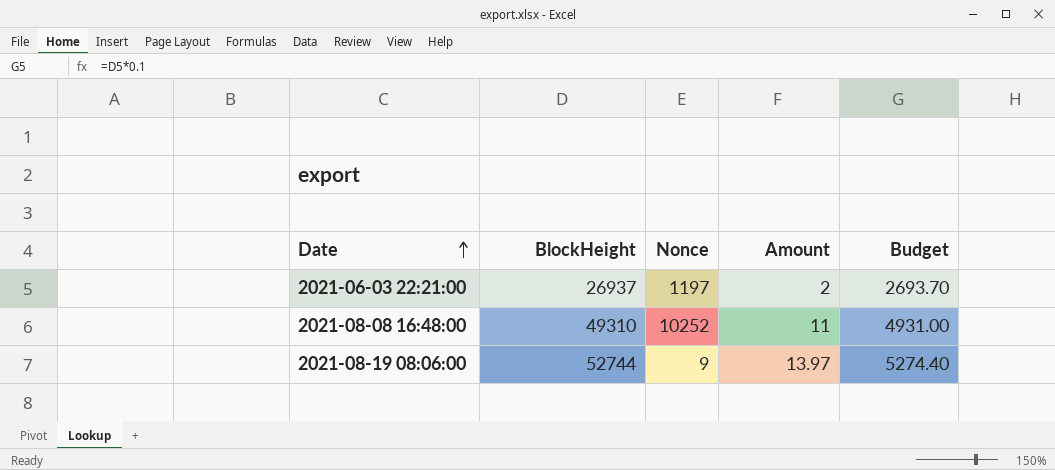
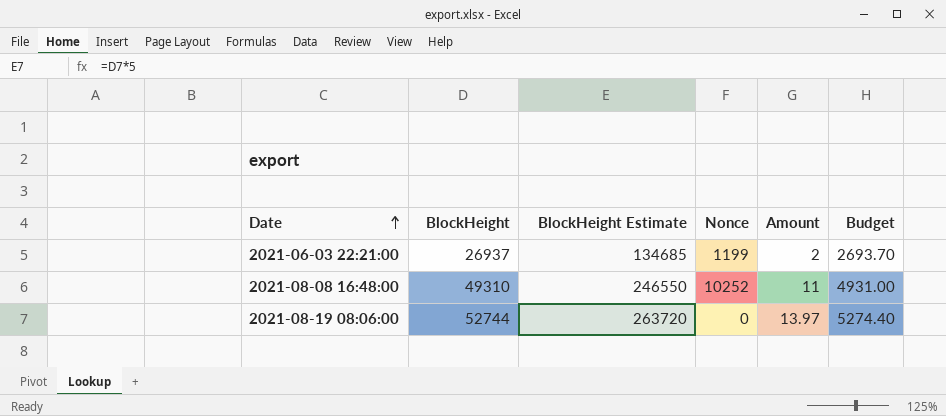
column BlockHeight Estimate | formula: none -> [BlockHeight] * 5
2021-06-03 22:21:00 | Nonce: 1197 -> 1199
2021-08-19 08:06:00 | Nonce: 9 -> 0

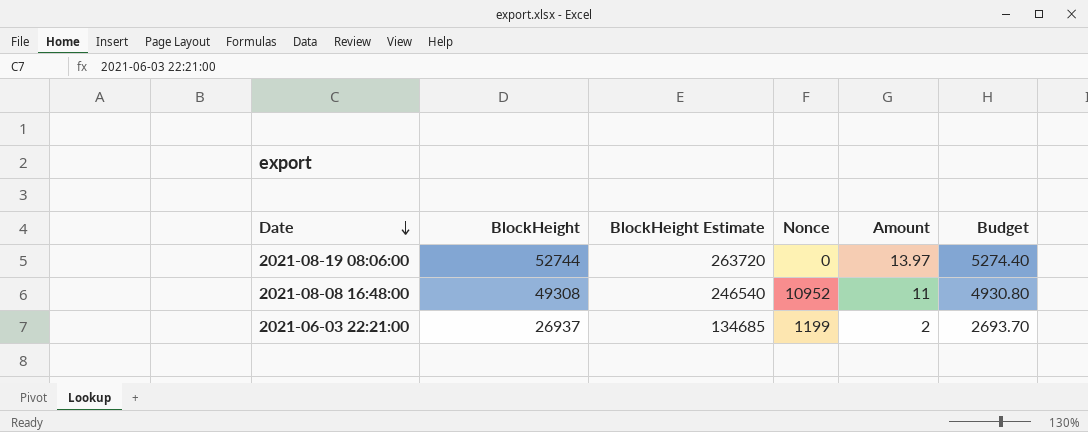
row order: Date ascending -> Date descending
2021-08-08 16:48:00 | BlockHeight: 49310 -> 49308
2021-08-08 16:48:00 | BlockHeight Estimate: 246550 -> 246540
2021-08-08 16:48:00 | Nonce: 10252 -> 10952
2021-08-08 16:48:00 | Budget: 4931.00 -> 4930.80

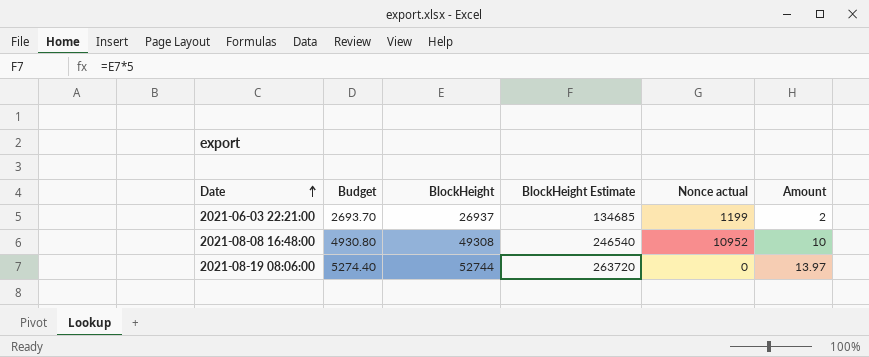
row order: Date descending -> Date ascending
column Budget | position: 6 -> 2
column name: Nonce -> Nonce actual
2021-08-08 16:48:00 | Amount: 11 -> 10

